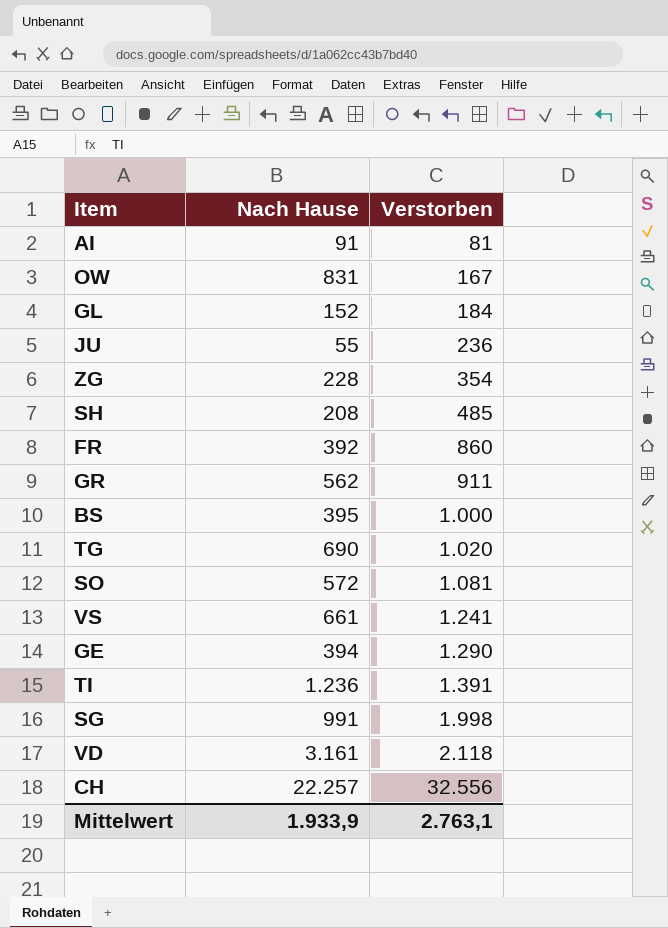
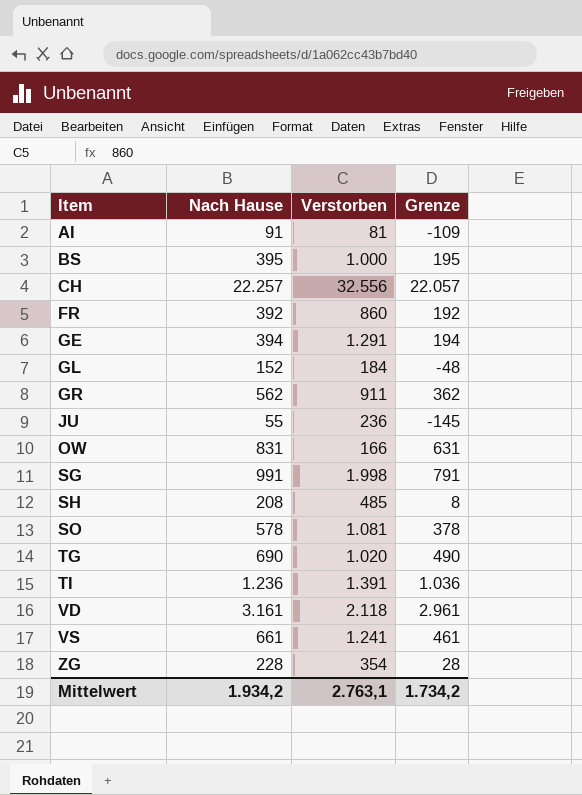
row order: Verstorben ascending -> Item ascending
column Grenze | formula: none -> [Nach Hause] - 200
GE | Verstorben: 1.290 -> 1.291
OW | Verstorben: 167 -> 166
SO | Nach Hause: 572 -> 578
Mittelwert | Nach Hause: 1.933,9 -> 1.934,2

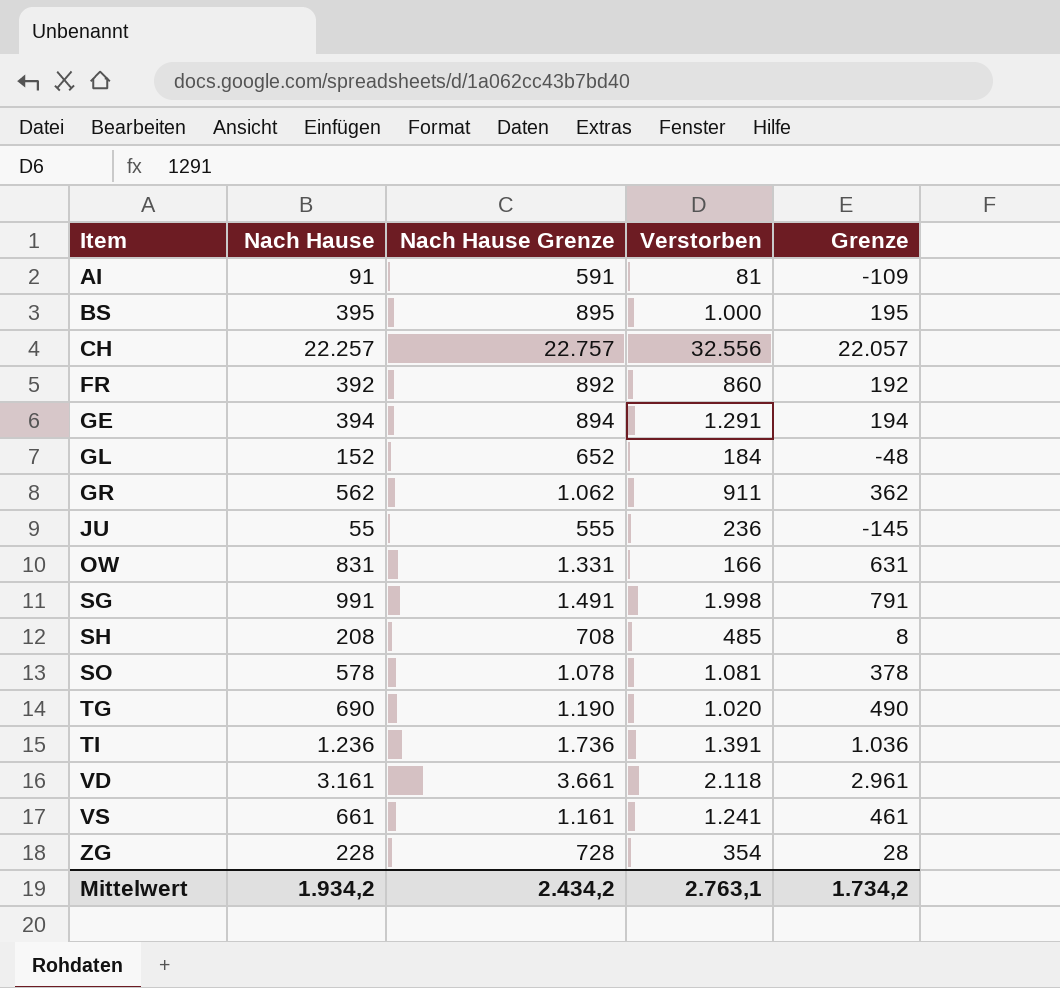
column Nach Hause Grenze | formula: none -> [Nach Hause] + 500

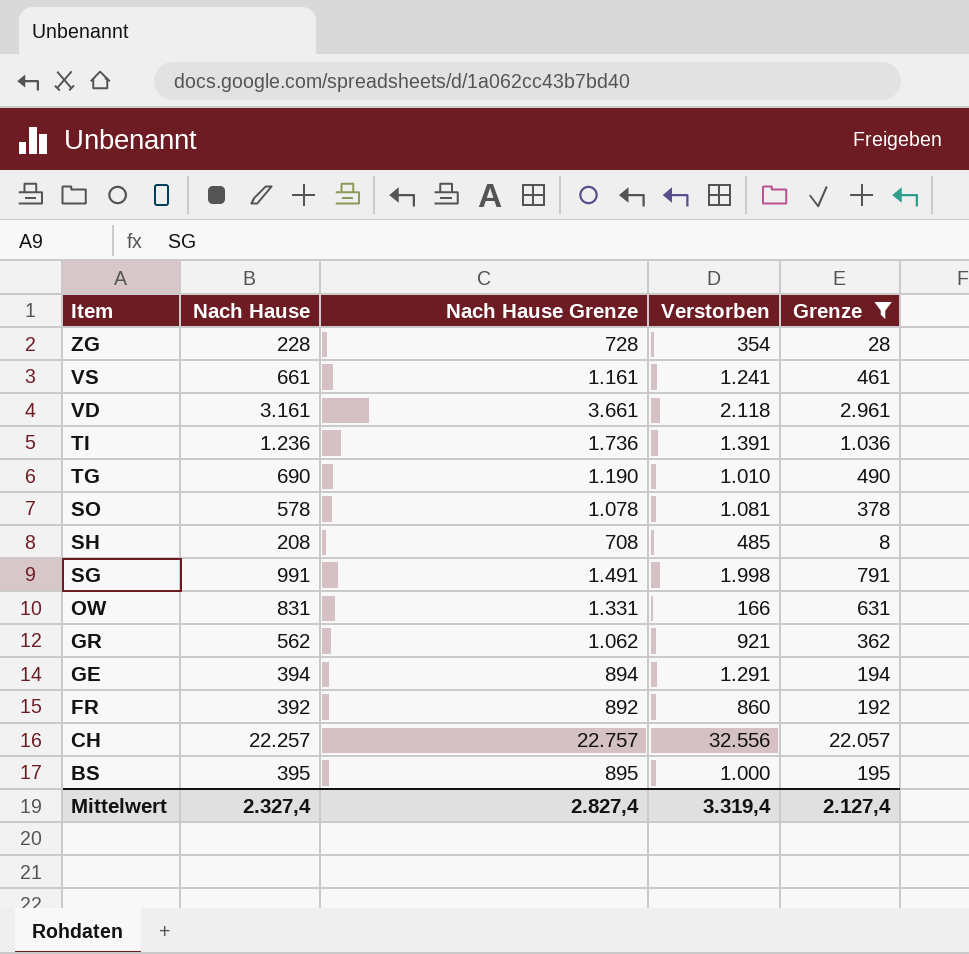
filter: none -> Grenze >= 8
row order: Item ascending -> Item descending
TG | Verstorben: 1.020 -> 1.010
GR | Verstorben: 911 -> 921
Mittelwert | Nach Hause: 1.934,2 -> 2.327,4
Mittelwert | Nach Hause Grenze: 2.434,2 -> 2.827,4
Mittelwert | Verstorben: 2.763,1 -> 3.319,4
Mittelwert | Grenze: 1.734,2 -> 2.127,4

